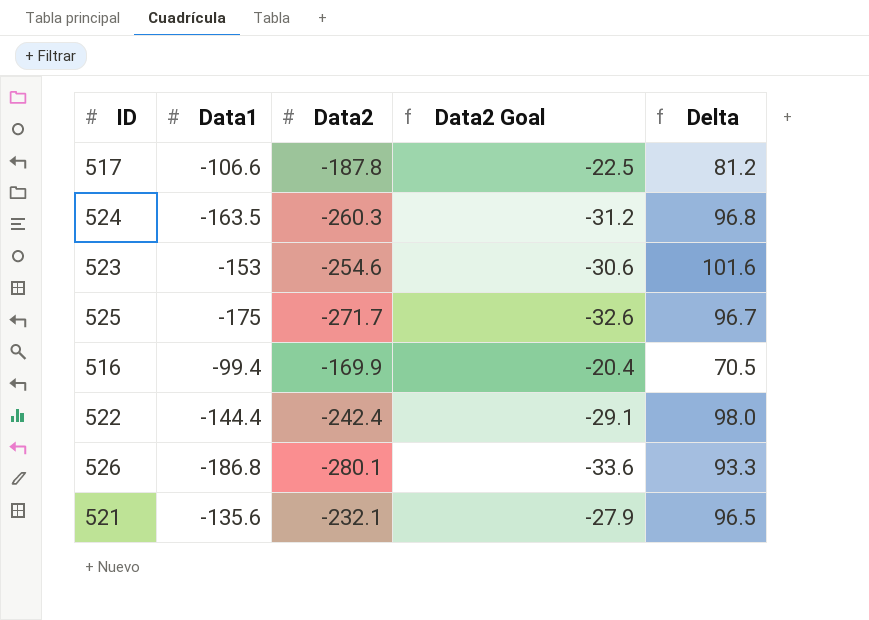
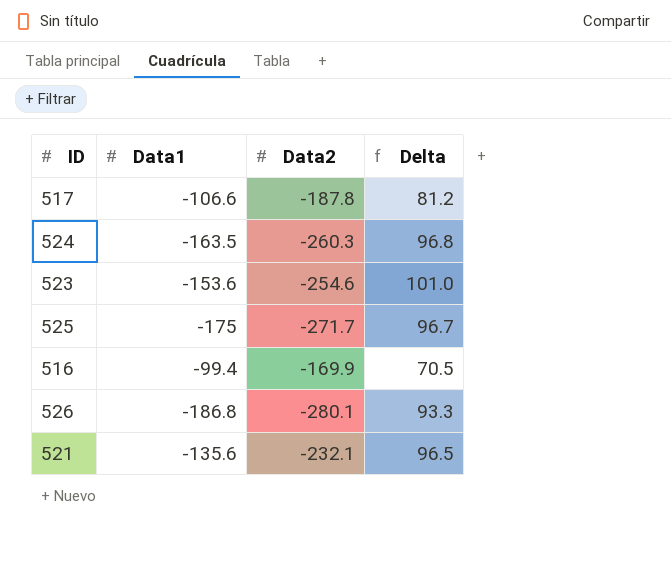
column Data2 Goal | formula: [Data2] * 0.12 -> none
row 522: -144.4 | -242.4 | -29.1 | 98.0 -> none
523 | Data1: -153 -> -153.6
523 | Delta: 101.6 -> 101.0

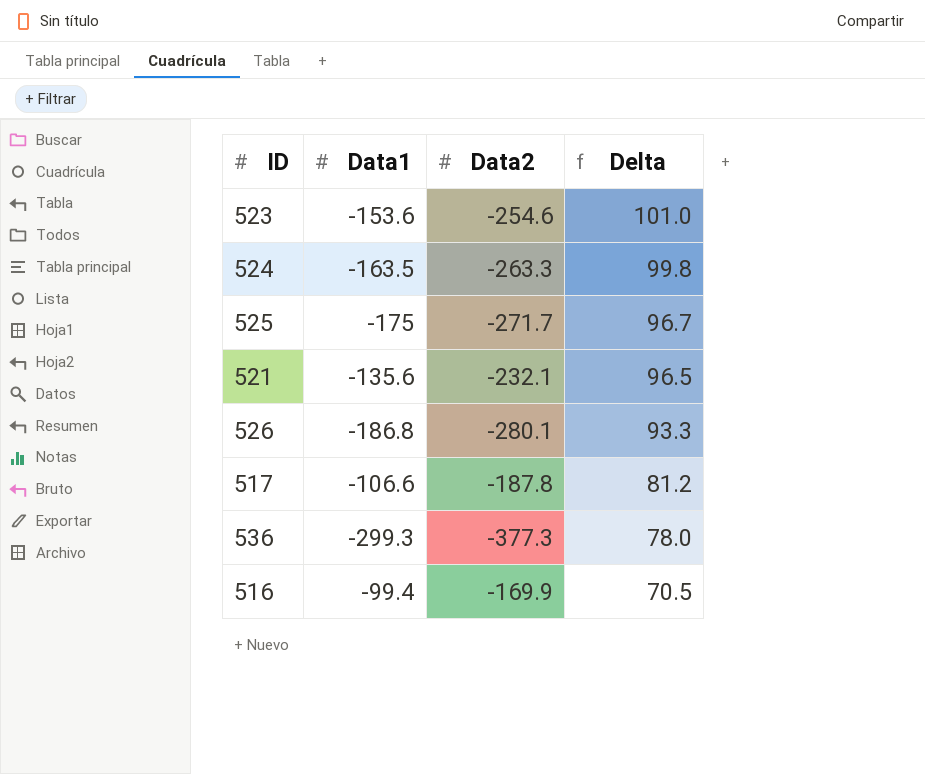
row order: none -> Delta descending
524 | Data2: -260.3 -> -263.3
524 | Delta: 96.8 -> 99.8
row 536: none -> -299.3 | -377.3 | 78.0

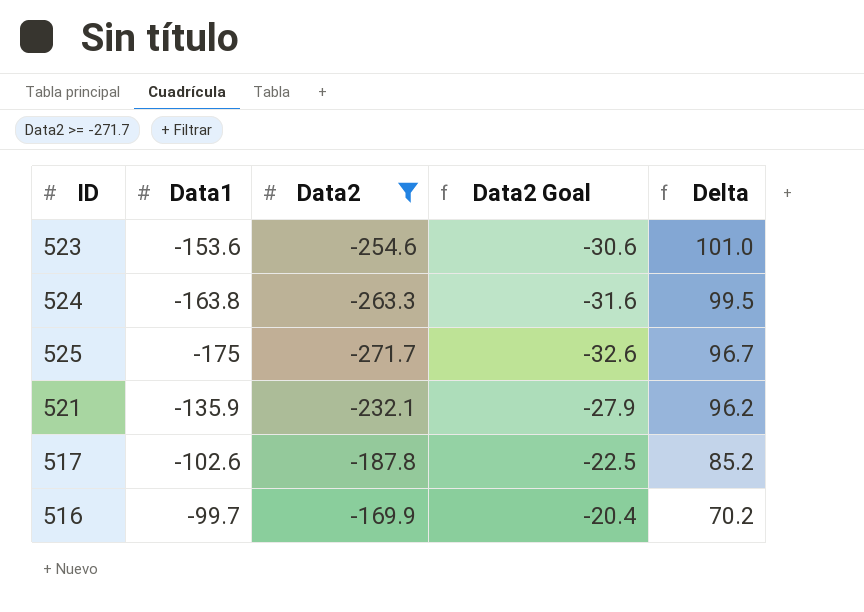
filter: none -> Data2 >= -271.7
column Data2 Goal | formula: none -> [Data2] * 0.12
524 | Data1: -163.5 -> -163.8
524 | Delta: 99.8 -> 99.5
521 | Data1: -135.6 -> -135.9
521 | Delta: 96.5 -> 96.2
517 | Data1: -106.6 -> -102.6
517 | Delta: 81.2 -> 85.2
516 | Data1: -99.4 -> -99.7
516 | Delta: 70.5 -> 70.2

